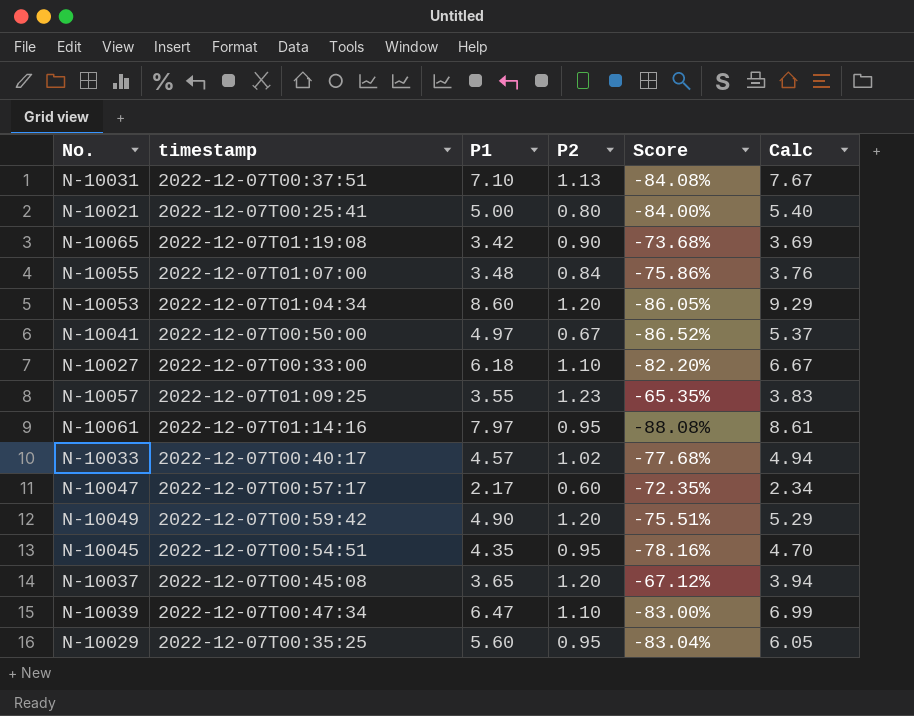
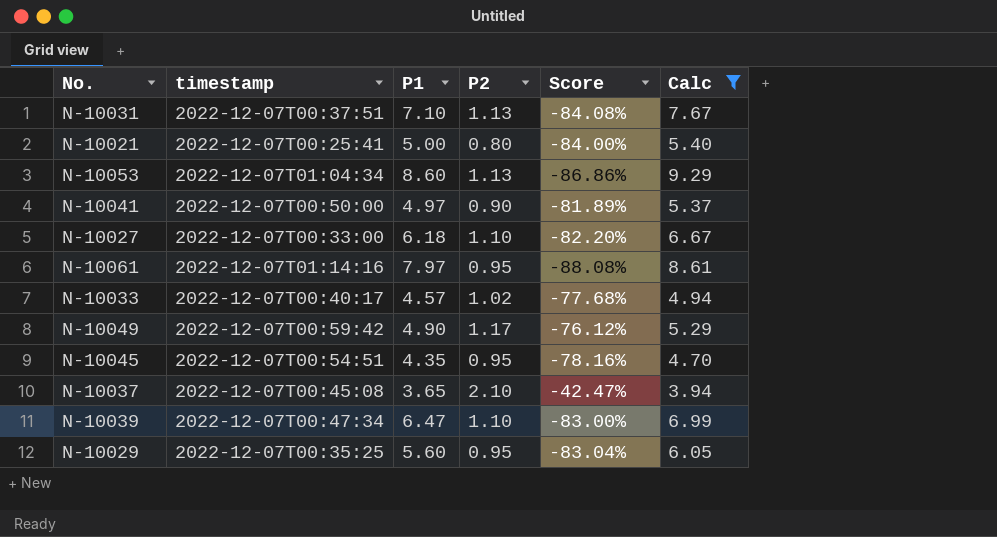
filter: none -> Calc >= 3.94
N-10053 | P2: 1.20 -> 1.13
N-10053 | Score: -86.05% -> -86.86%
N-10041 | P2: 0.67 -> 0.90
N-10041 | Score: -86.52% -> -81.89%
N-10049 | P2: 1.20 -> 1.17
N-10049 | Score: -75.51% -> -76.12%
N-10037 | P2: 1.20 -> 2.10
N-10037 | Score: -67.12% -> -42.47%

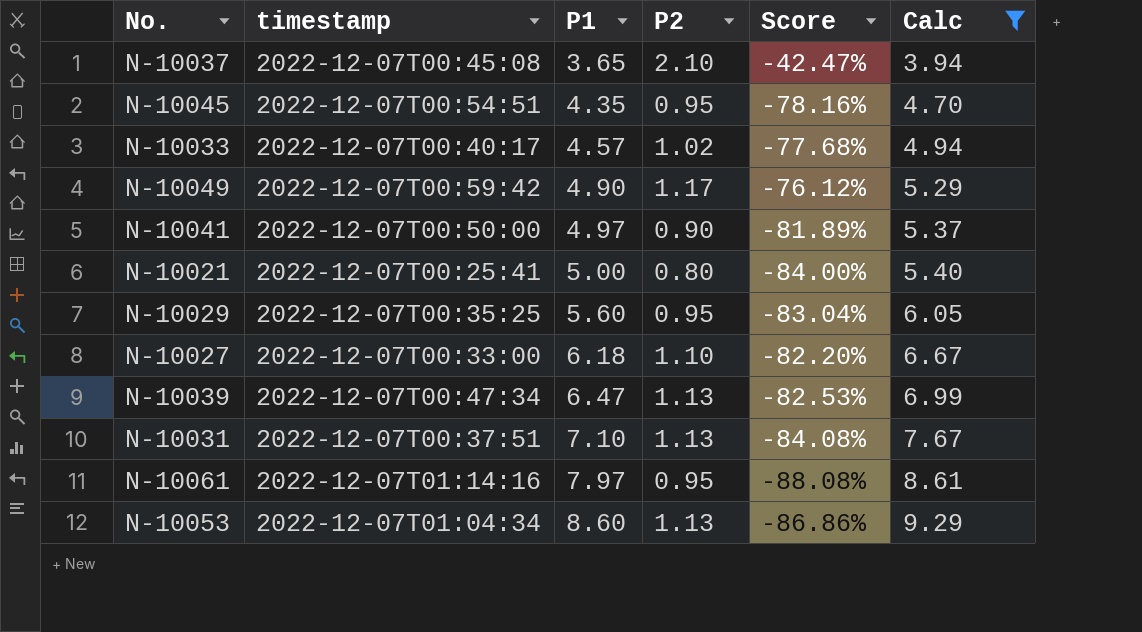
row order: none -> P1 ascending
N-10039 | P2: 1.10 -> 1.13
N-10039 | Score: -83.00% -> -82.53%

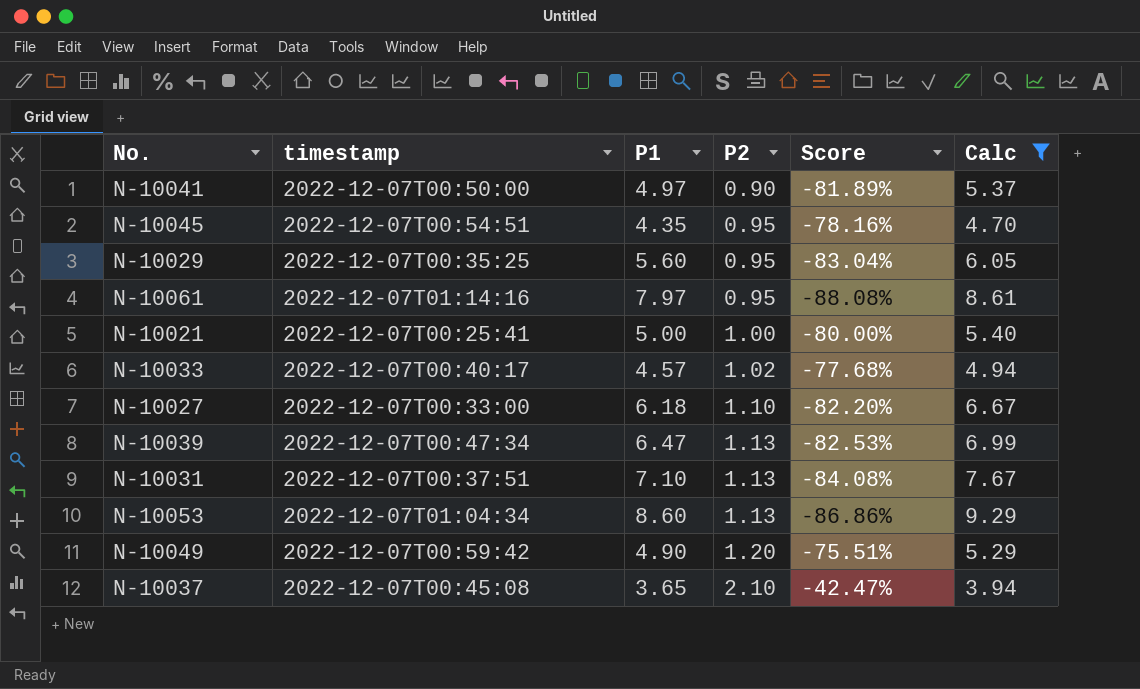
row order: P1 ascending -> P2 ascending
N-10021 | P2: 0.80 -> 1.00
N-10021 | Score: -84.00% -> -80.00%
N-10049 | P2: 1.17 -> 1.20
N-10049 | Score: -76.12% -> -75.51%

